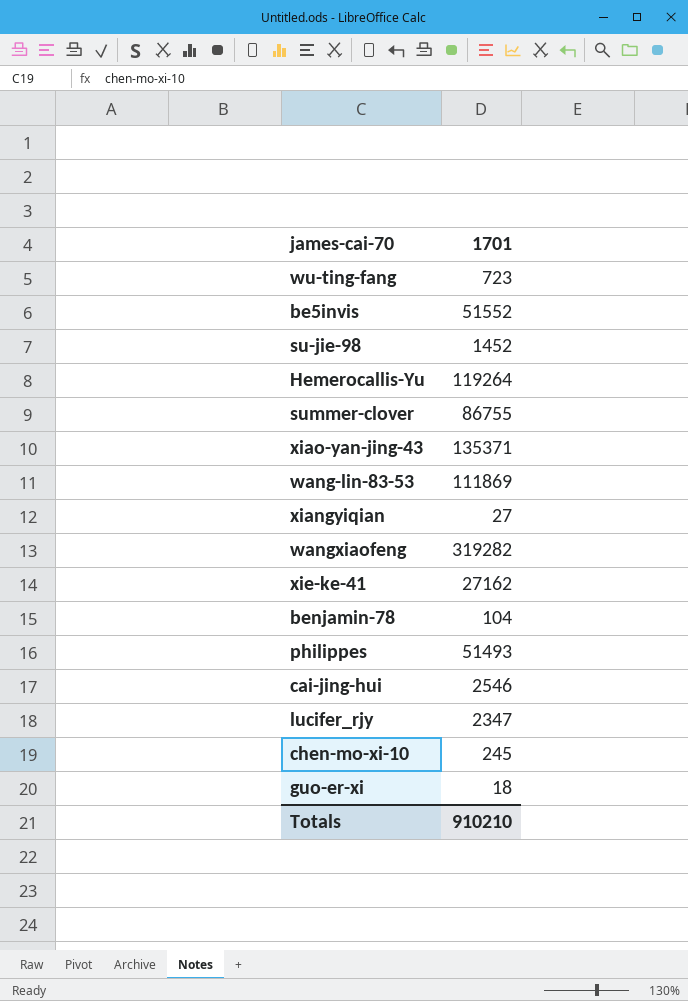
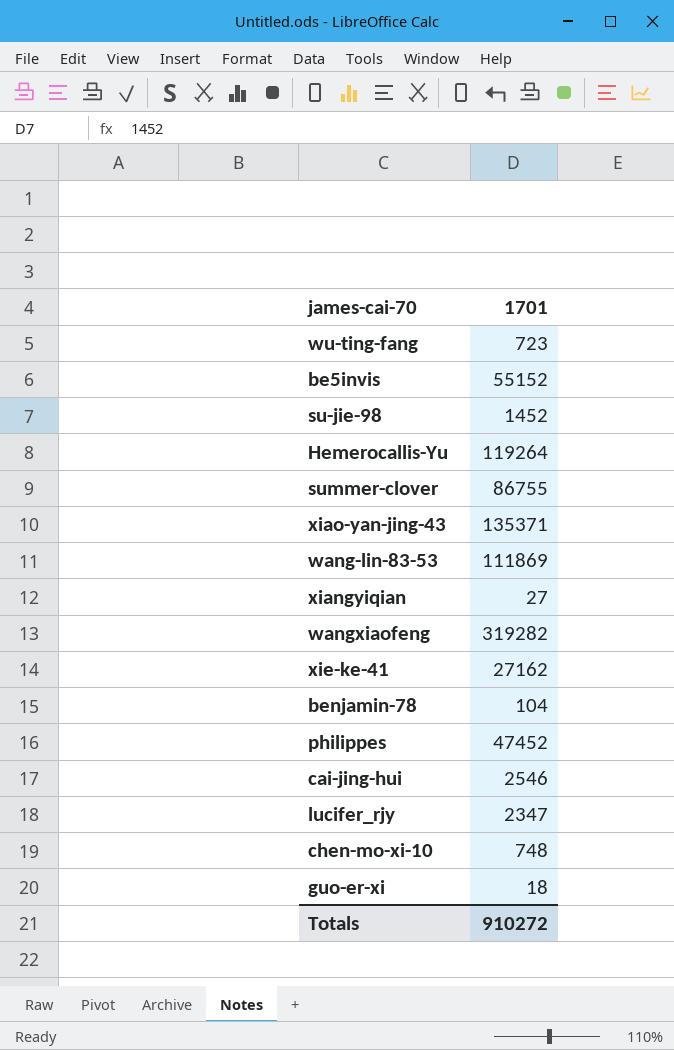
be5invis | 1701: 51552 -> 55152
philippes | 1701: 51493 -> 47452
chen-mo-xi-10 | 1701: 245 -> 748
Totals | 1701: 910210 -> 910272

